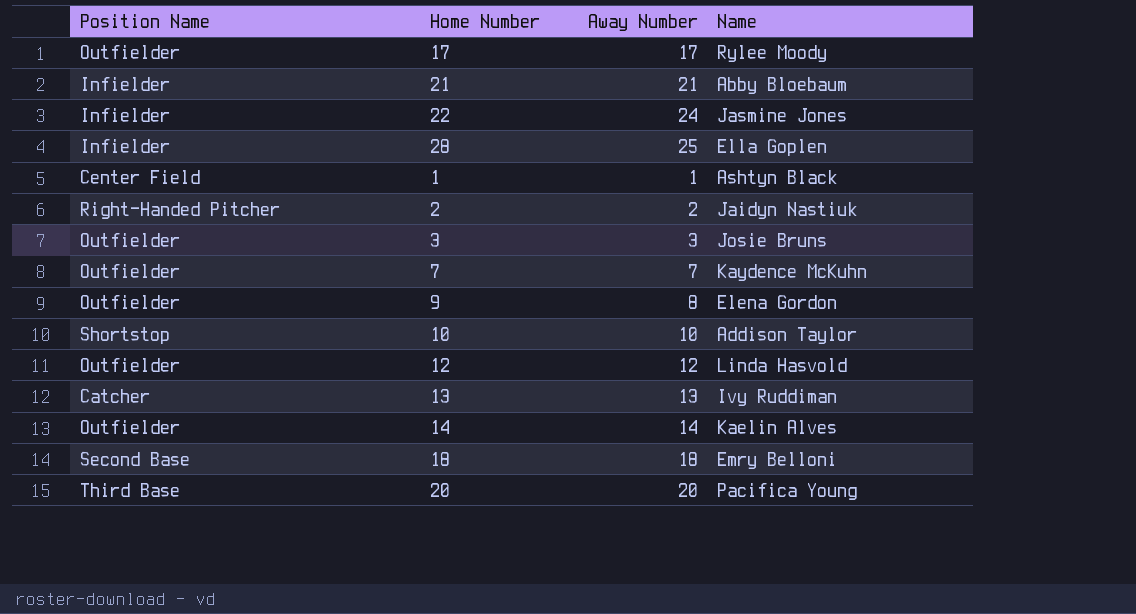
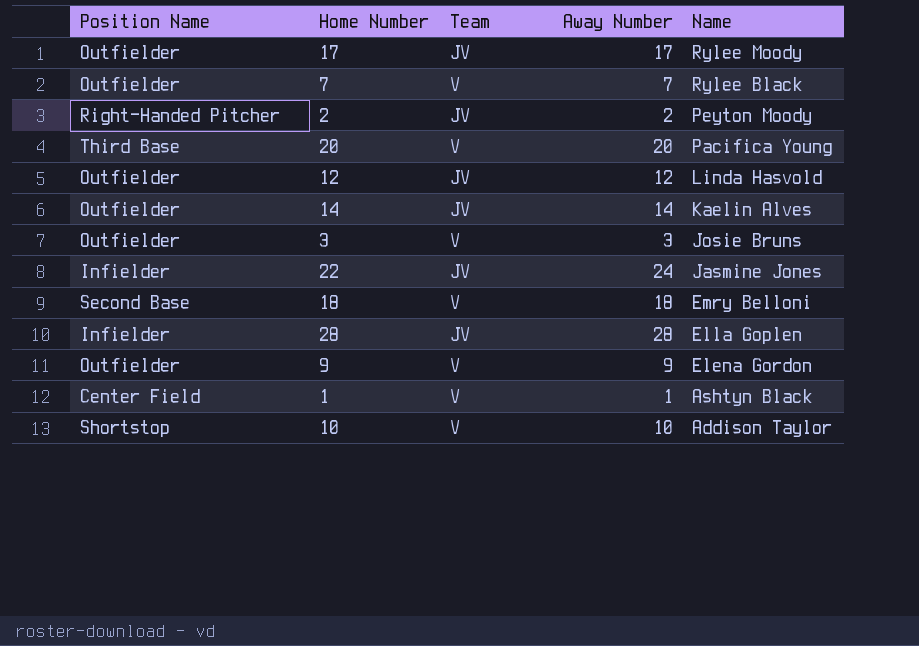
row order: none -> Name descending
column Team | position: none -> 3
row 21: Infielder | 21 | Abby Bloebaum -> none
row 13: Catcher | 13 | Ivy Ruddiman -> none
7 | Name: Kaydence McKuhn -> Rylee Black
2 | Name: Jaidyn Nastiuk -> Peyton Moody
28 | Away Number: 25 -> 28
9 | Away Number: 8 -> 9

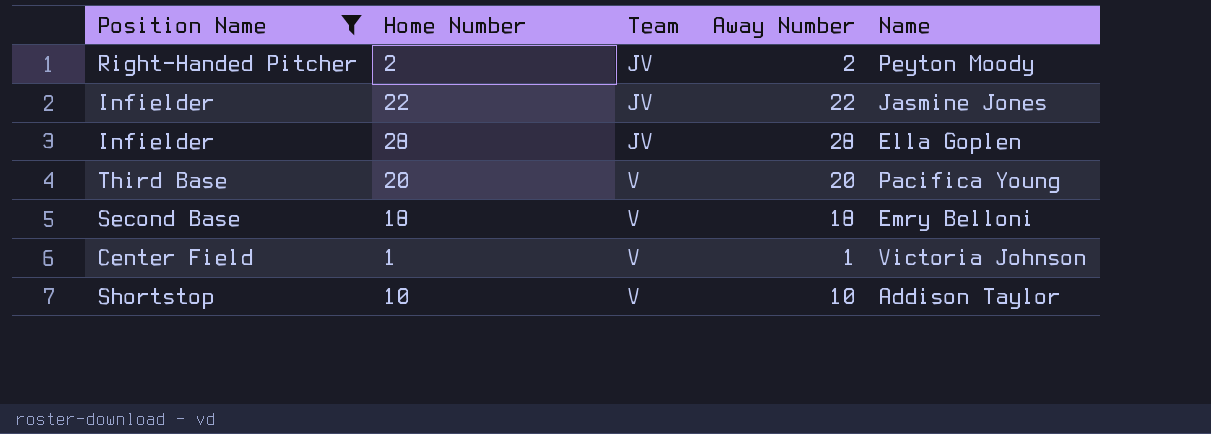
filter: none -> Position Name != Outfielder
row order: Name descending -> Team ascending
22 | Away Number: 24 -> 22
1 | Name: Ashtyn Black -> Victoria Johnson

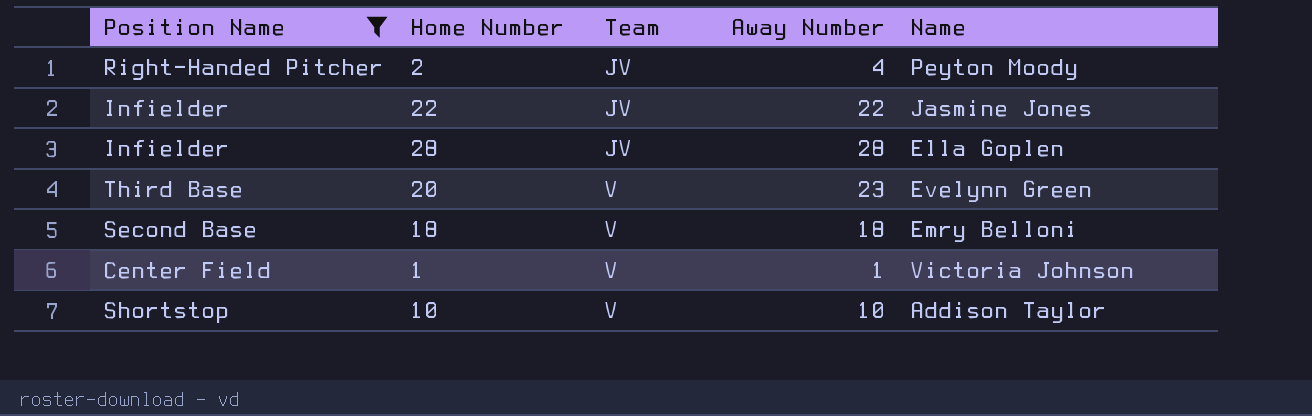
2 | Away Number: 2 -> 4
20 | Away Number: 20 -> 23
20 | Name: Pacifica Young -> Evelynn Green

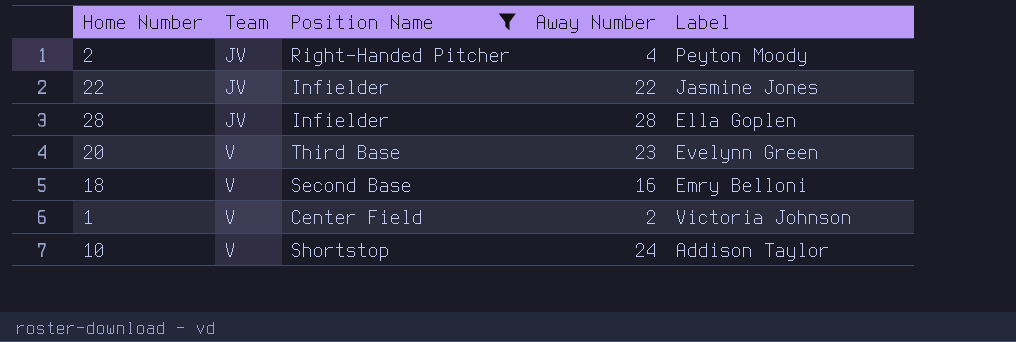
column Position Name | position: 1 -> 3
column name: Name -> Label
18 | Away Number: 18 -> 16
1 | Away Number: 1 -> 2
10 | Away Number: 10 -> 24

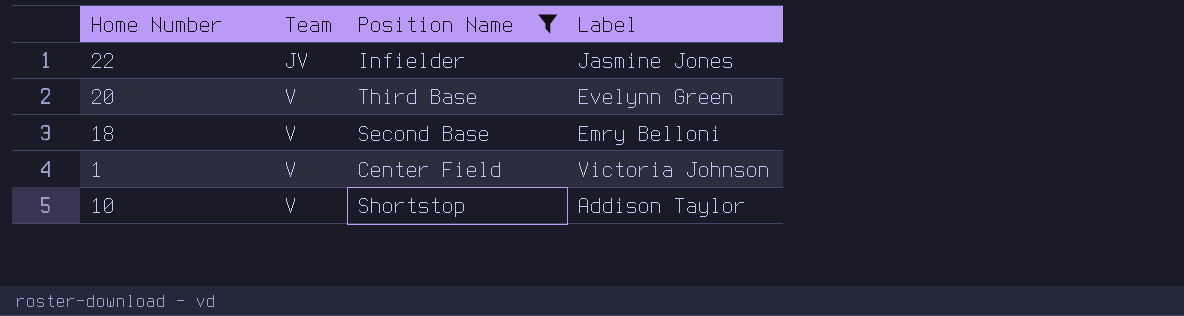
column Away Number | position: 4 -> none
row 2: JV | Right-Handed Pitcher | 4 | Peyton Moody -> none
row 28: JV | Infielder | 28 | Ella Goplen -> none

